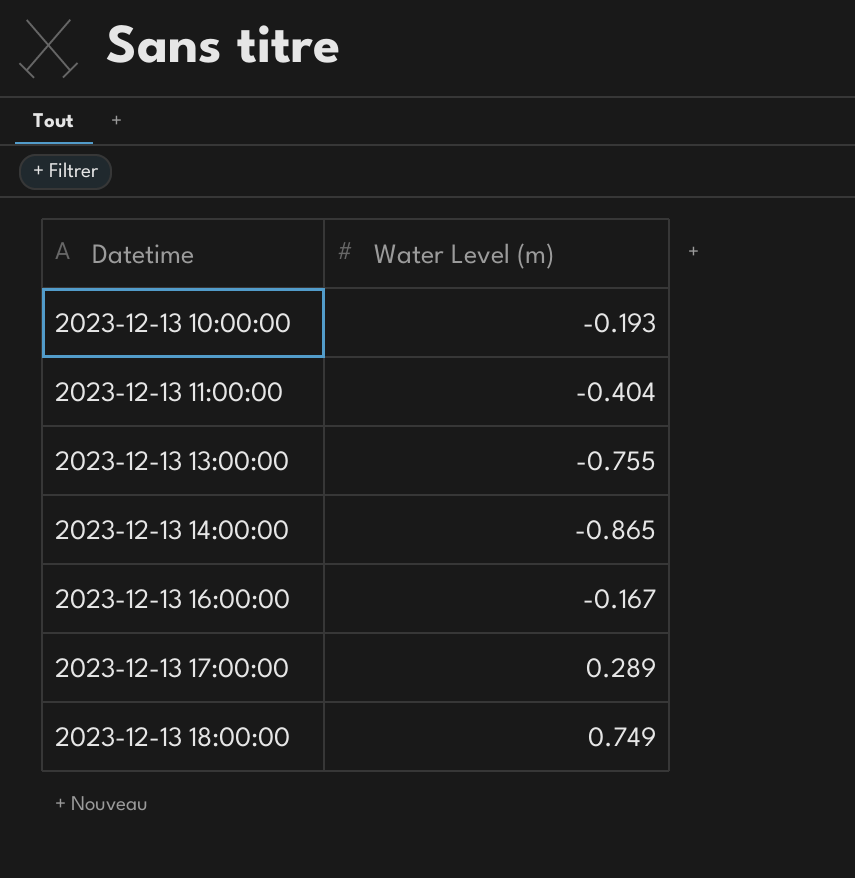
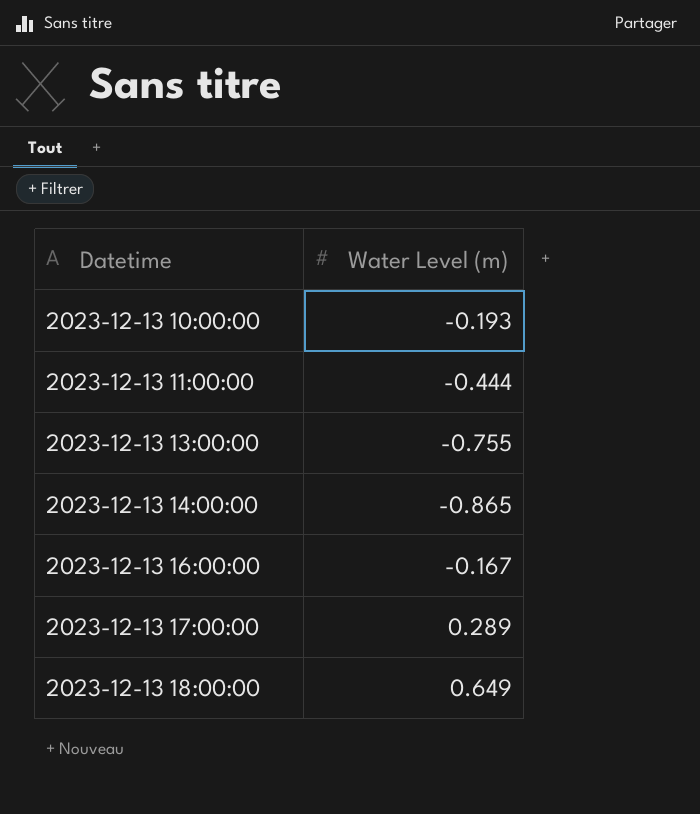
2023-12-13 11:00:00 | Water Level (m): -0.404 -> -0.444
2023-12-13 18:00:00 | Water Level (m): 0.749 -> 0.649

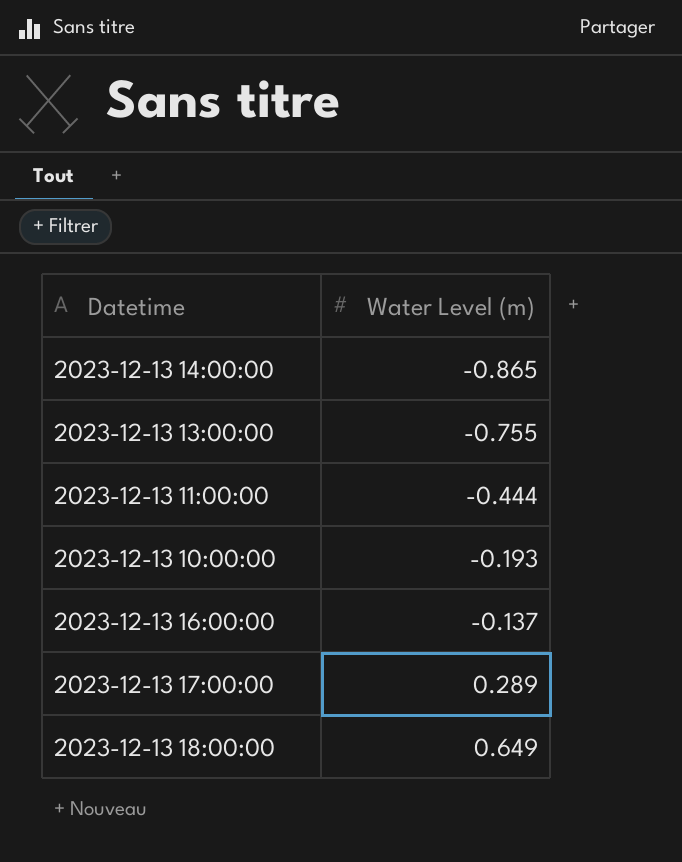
row order: Datetime ascending -> Water Level (m) ascending
2023-12-13 16:00:00 | Water Level (m): -0.167 -> -0.137

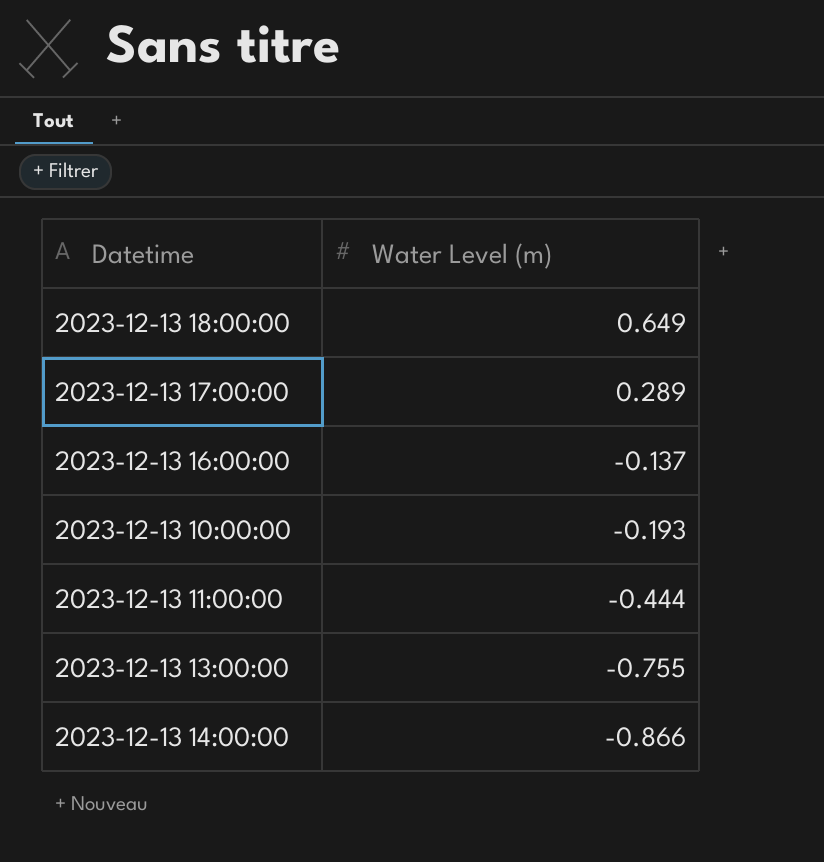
row order: Water Level (m) ascending -> Water Level (m) descending
2023-12-13 14:00:00 | Water Level (m): -0.865 -> -0.866

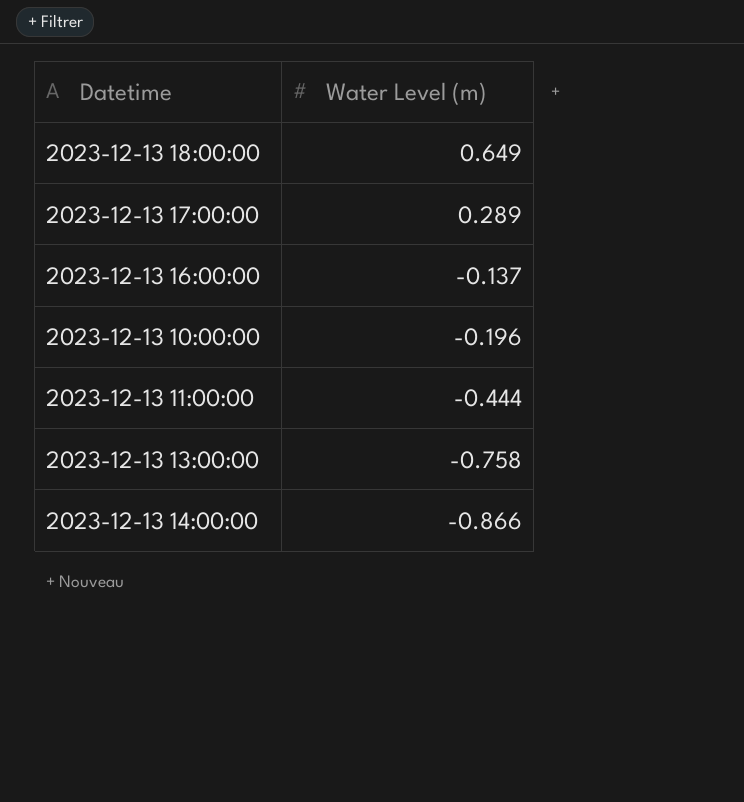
2023-12-13 10:00:00 | Water Level (m): -0.193 -> -0.196
2023-12-13 13:00:00 | Water Level (m): -0.755 -> -0.758

